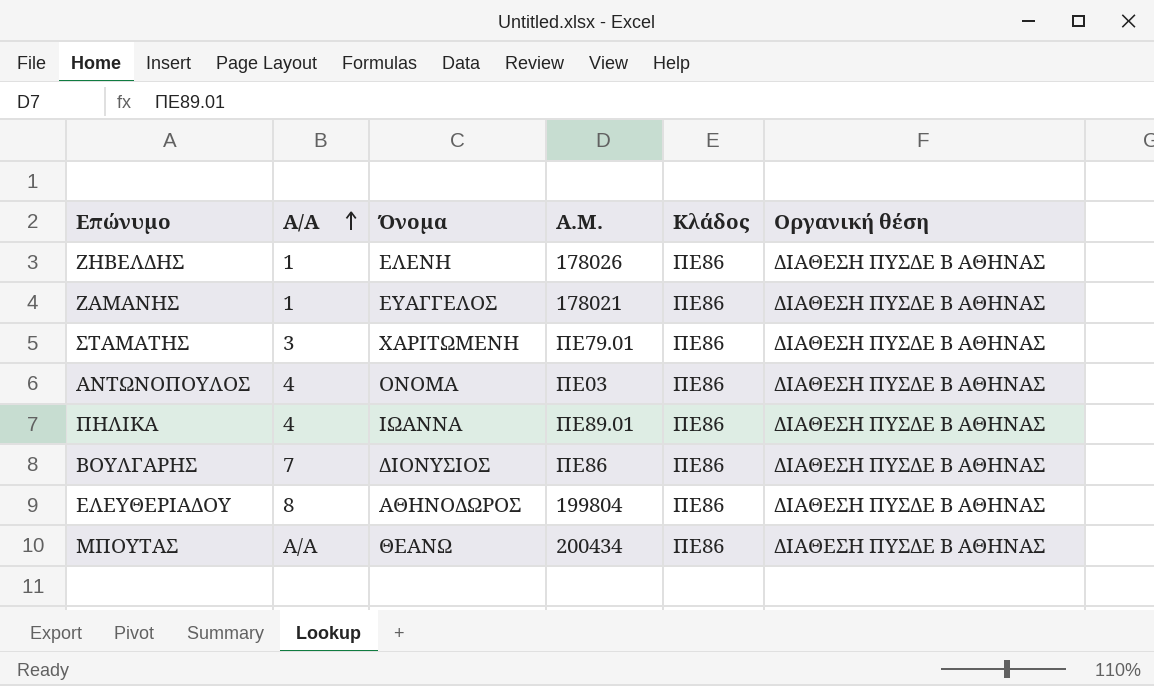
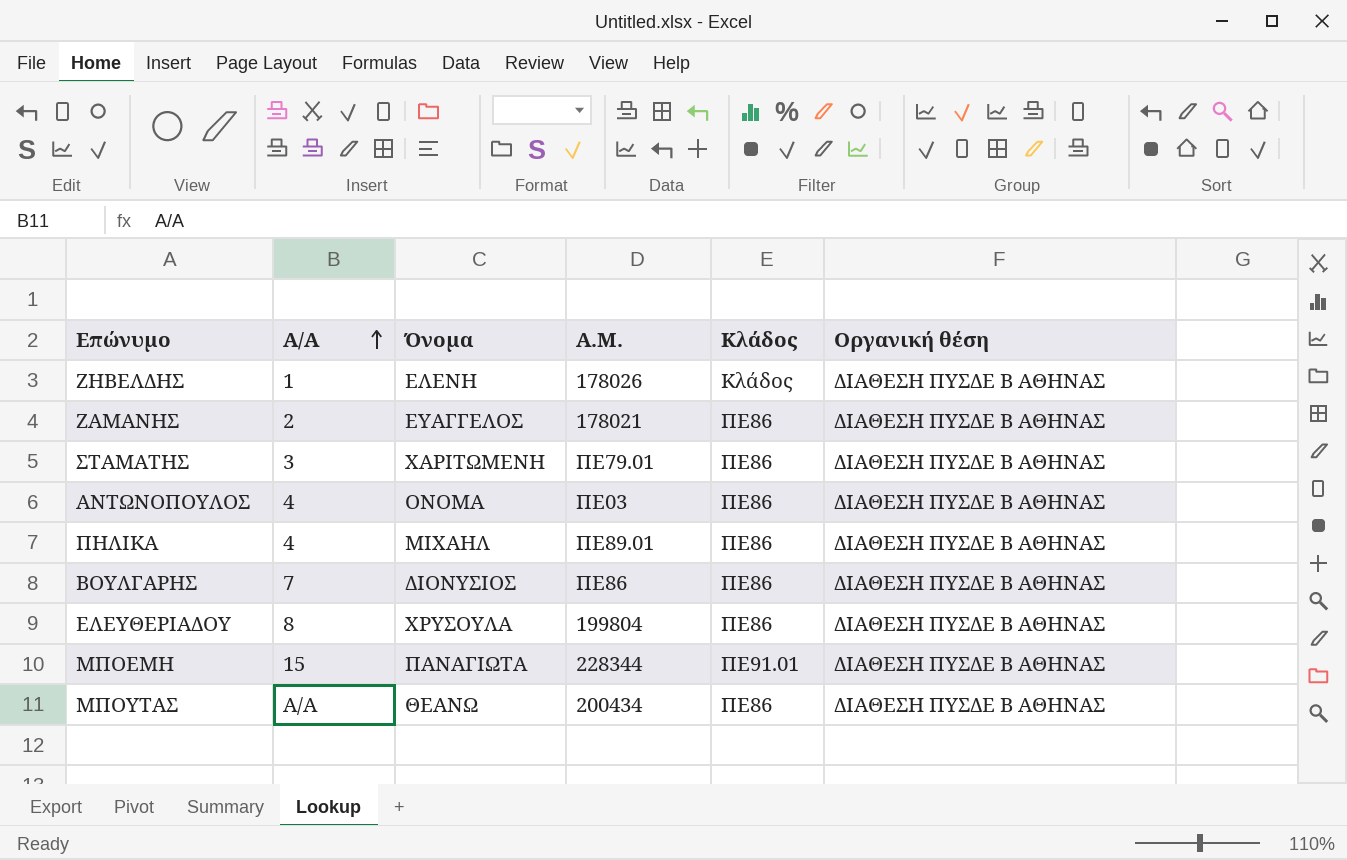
ΖΗΒΕΛΔΗΣ | Κλάδος: ΠΕ86 -> Κλάδος
ΖΑΜΑΝΗΣ | Α/Α: 1 -> 2
ΠΗΛΙΚΑ | Όνομα: ΙΩΑΝΝΑ -> ΜΙΧΑΗΛ
ΕΛΕΥΘΕΡΙΑΔΟΥ | Όνομα: ΑΘΗΝΟΔΩΡΟΣ -> ΧΡΥΣΟΥΛΑ
row ΜΠΟΕΜΗ: none -> 15 | ΠΑΝΑΓΙΩΤΑ | 228344 | ΠΕ91.01 | ΔΙΑΘΕΣΗ ΠΥΣΔΕ Β ΑΘΗΝΑΣ

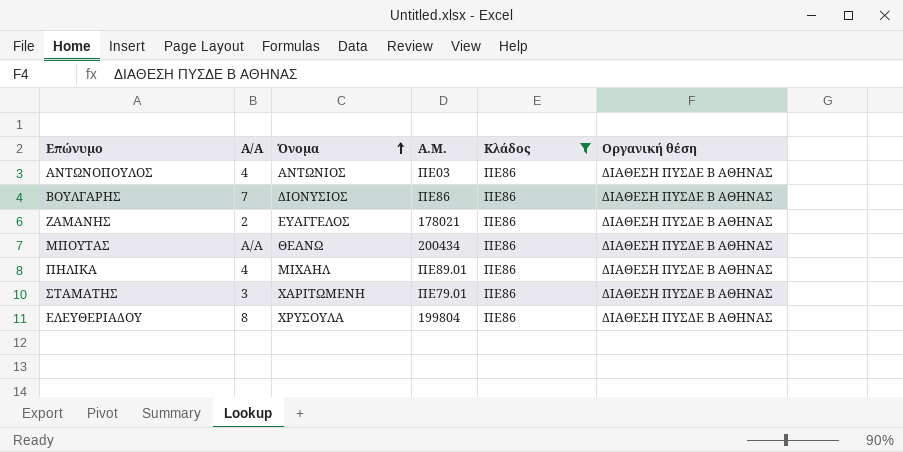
filter: none -> Κλάδος = ΠΕ86
row order: Α/Α ascending -> Όνομα ascending
ΑΝΤΩΝΟΠΟΥΛΟΣ | Όνομα: ΟΝΟΜΑ -> ΑΝΤΩΝΙΟΣ

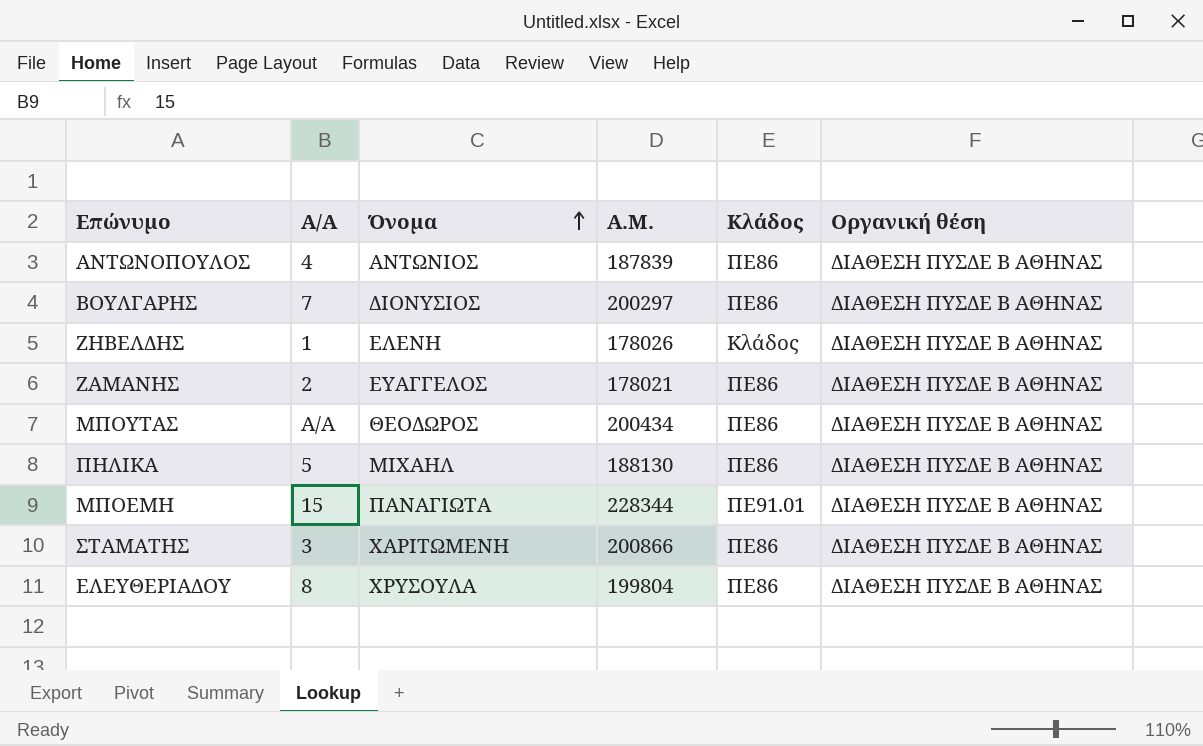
filter: Κλάδος = ΠΕ86 -> none
ΑΝΤΩΝΟΠΟΥΛΟΣ | Α.Μ.: ΠΕ03 -> 187839
ΒΟΥΛΓΑΡΗΣ | Α.Μ.: ΠΕ86 -> 200297
ΜΠΟΥΤΑΣ | Όνομα: ΘΕΑΝΩ -> ΘΕΟΔΩΡΟΣ
ΠΗΛΙΚΑ | Α/Α: 4 -> 5
ΠΗΛΙΚΑ | Α.Μ.: ΠΕ89.01 -> 188130
ΣΤΑΜΑΤΗΣ | Α.Μ.: ΠΕ79.01 -> 200866

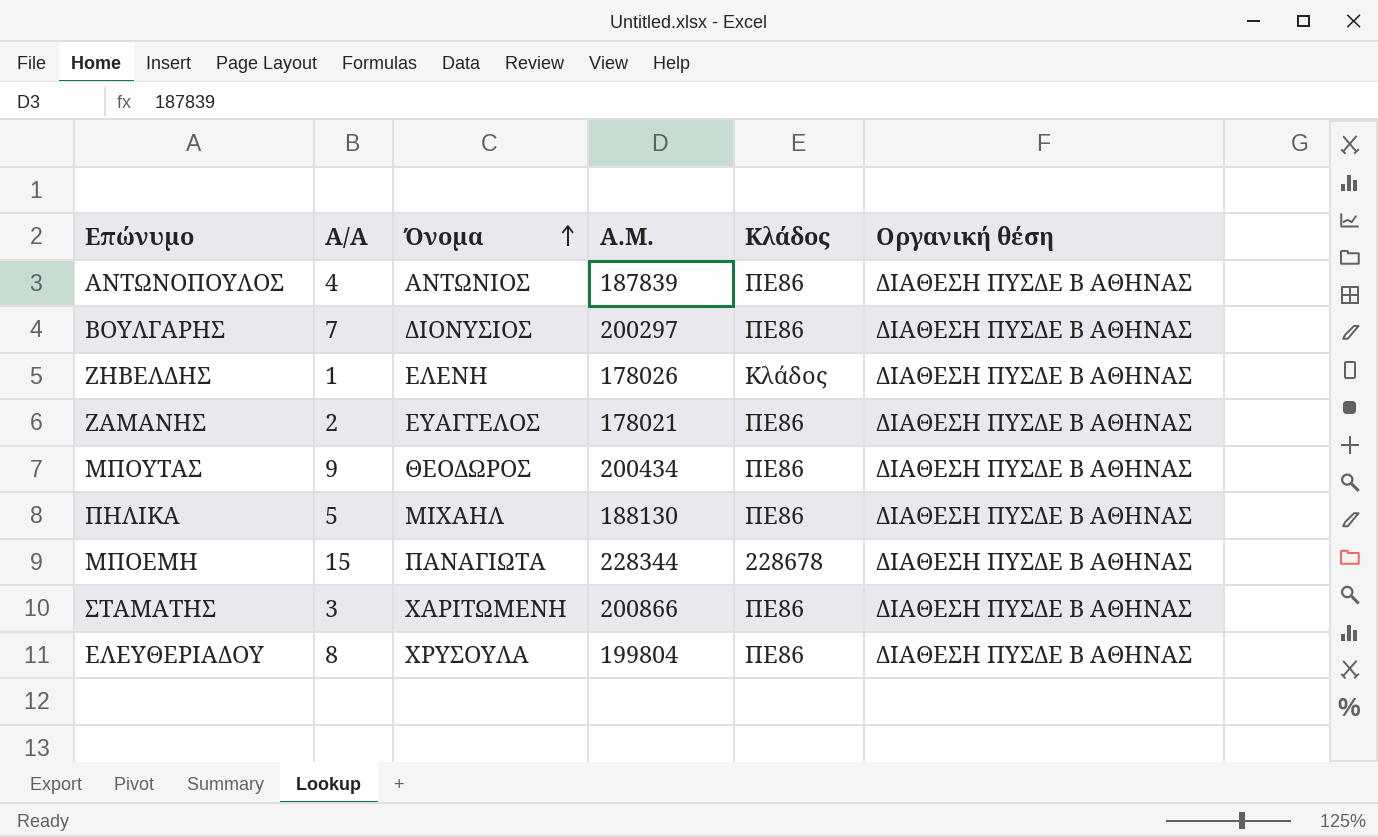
ΜΠΟΥΤΑΣ | Α/Α: Α/Α -> 9
ΜΠΟΕΜΗ | Κλάδος: ΠΕ91.01 -> 228678

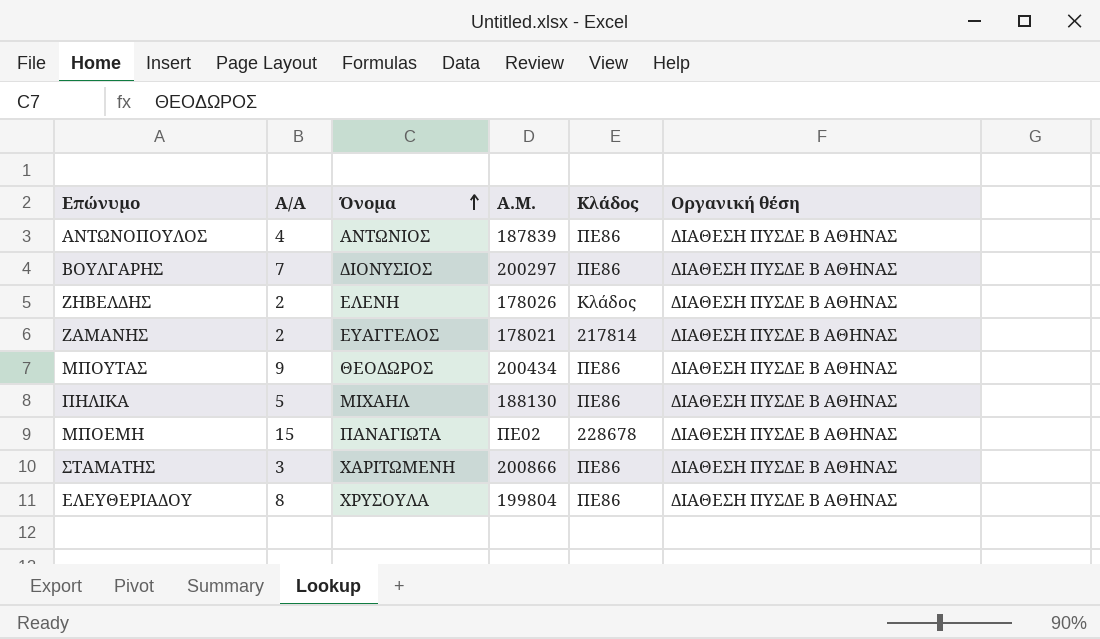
ΖΗΒΕΛΔΗΣ | Α/Α: 1 -> 2
ΖΑΜΑΝΗΣ | Κλάδος: ΠΕ86 -> 217814
ΜΠΟΕΜΗ | Α.Μ.: 228344 -> ΠΕ02

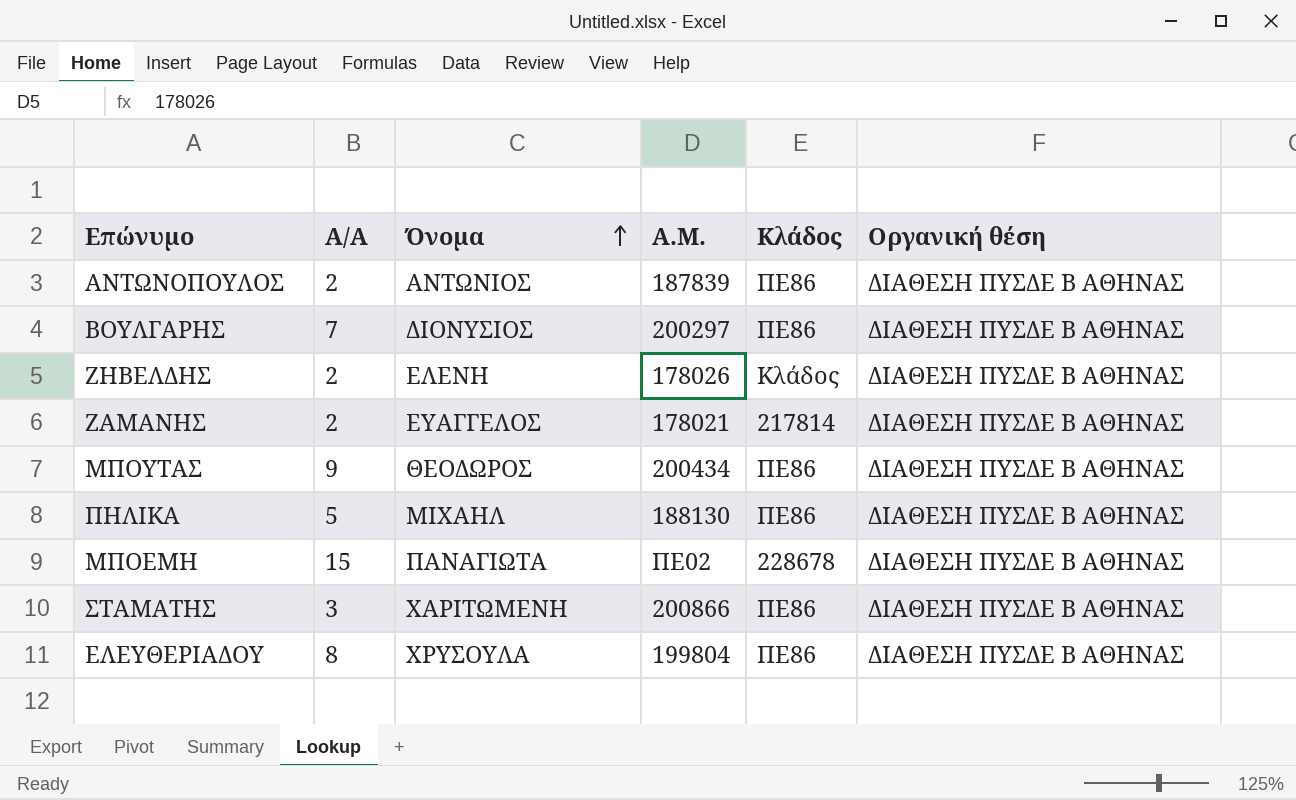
ΑΝΤΩΝΟΠΟΥΛΟΣ | Α/Α: 4 -> 2

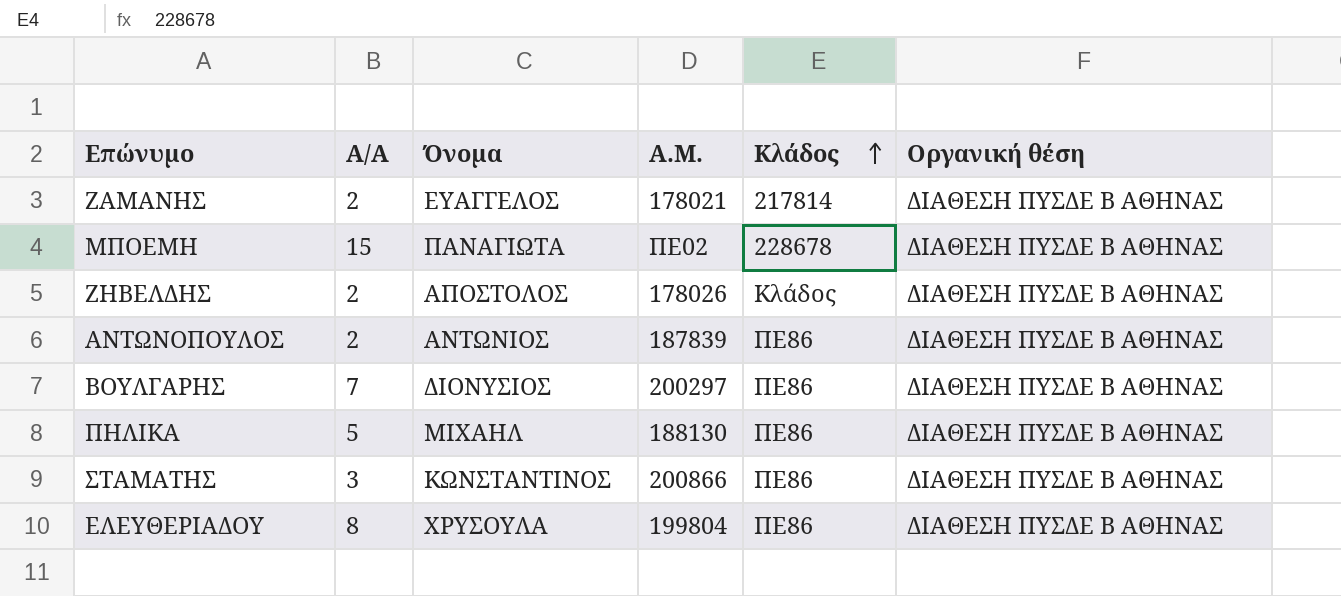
row order: Όνομα ascending -> Κλάδος ascending
row ΜΠΟΥΤΑΣ: 9 | ΘΕΟΔΩΡΟΣ | 200434 | ΠΕ86 | ΔΙΑΘΕΣΗ ΠΥΣΔΕ Β ΑΘΗΝΑΣ -> none
ΖΗΒΕΛΔΗΣ | Όνομα: ΕΛΕΝΗ -> ΑΠΟΣΤΟΛΟΣ
ΣΤΑΜΑΤΗΣ | Όνομα: ΧΑΡΙΤΩΜΕΝΗ -> ΚΩΝΣΤΑΝΤΙΝΟΣ

